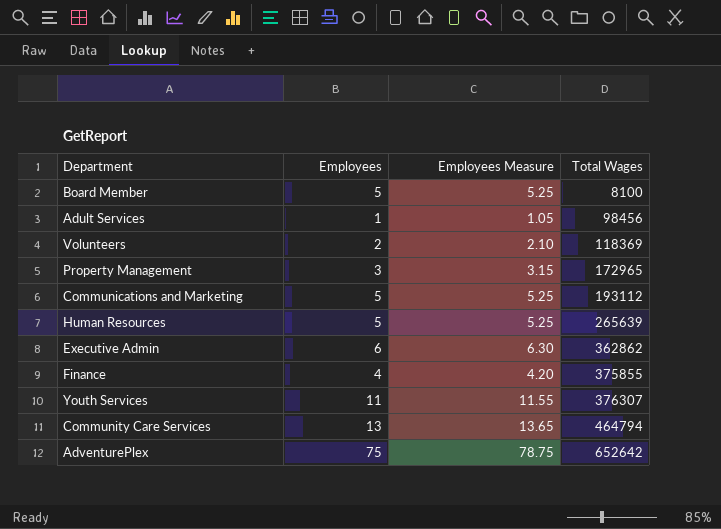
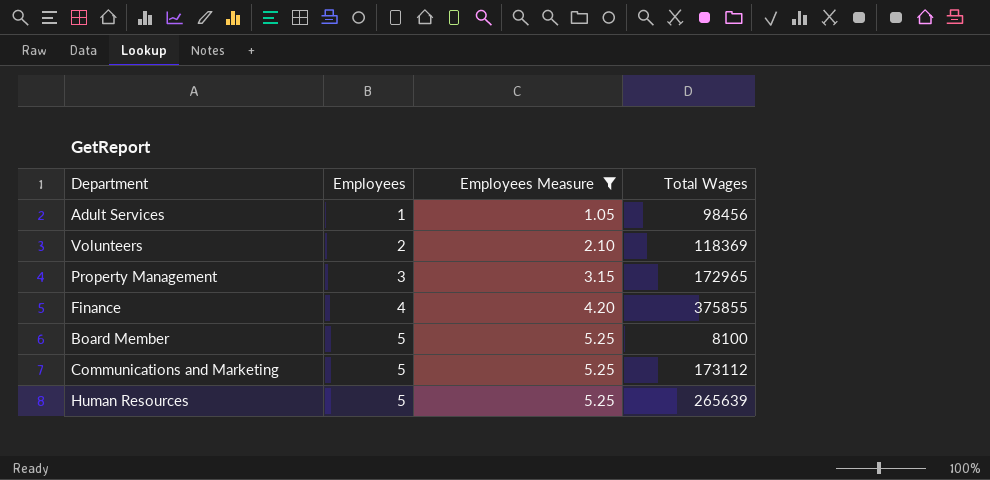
filter: none -> Employees Measure <= 5.25
row order: Total Wages ascending -> Employees ascending
Communications and Marketing | Total Wages: 193112 -> 173112

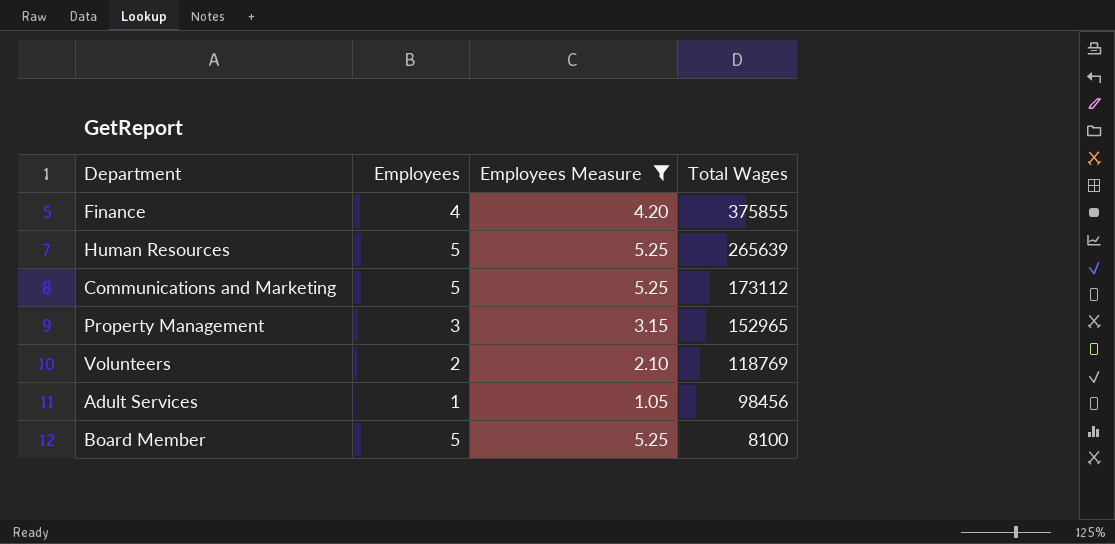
row order: Employees ascending -> Total Wages descending
Property Management | Total Wages: 172965 -> 152965
Volunteers | Total Wages: 118369 -> 118769

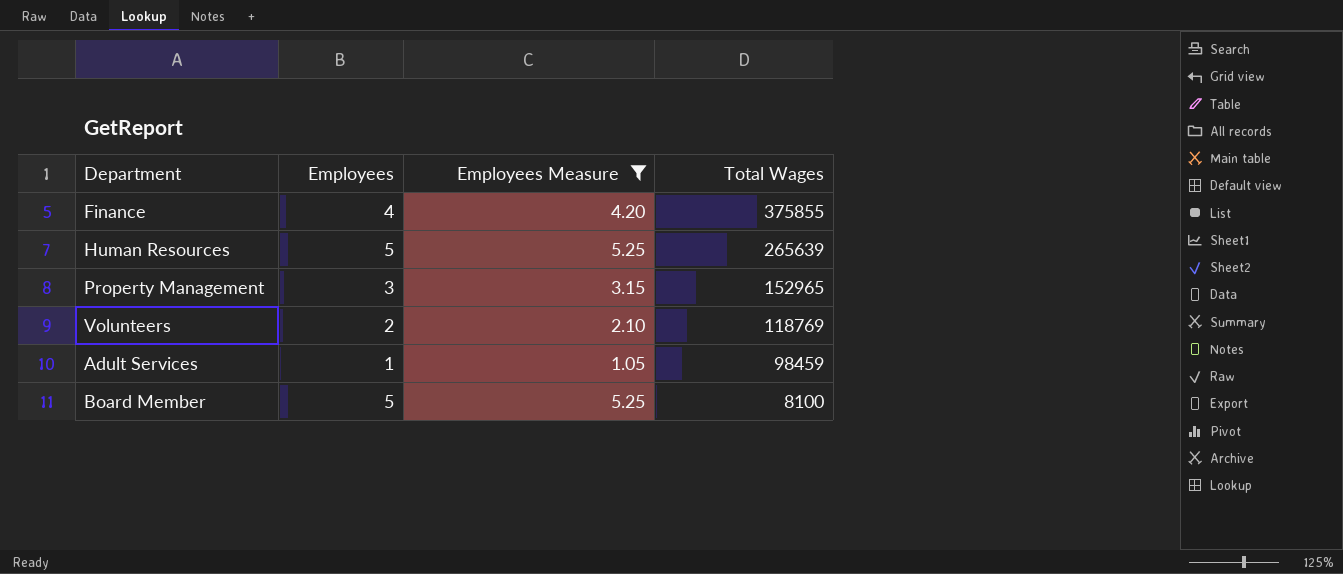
row Communications and Marketing: 5 | 5.25 | 173112 -> none
Adult Services | Total Wages: 98456 -> 98459

